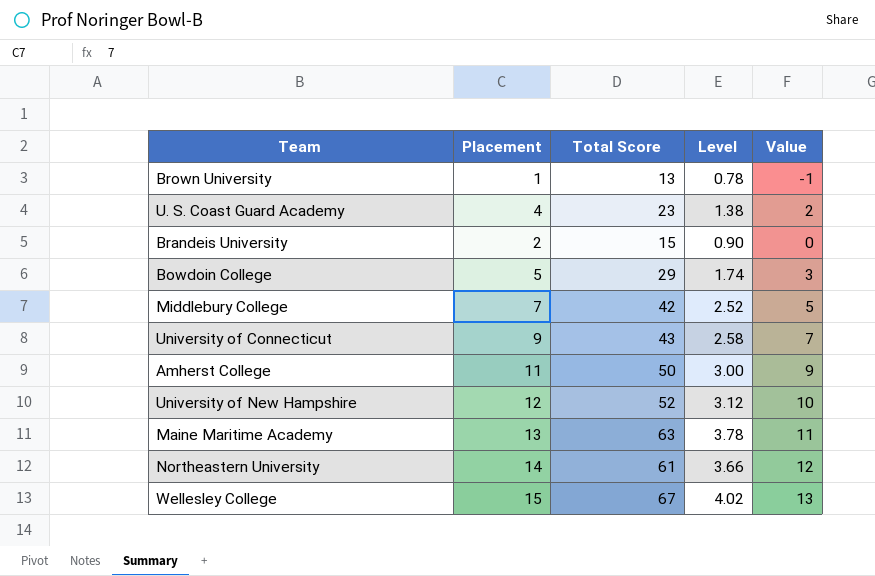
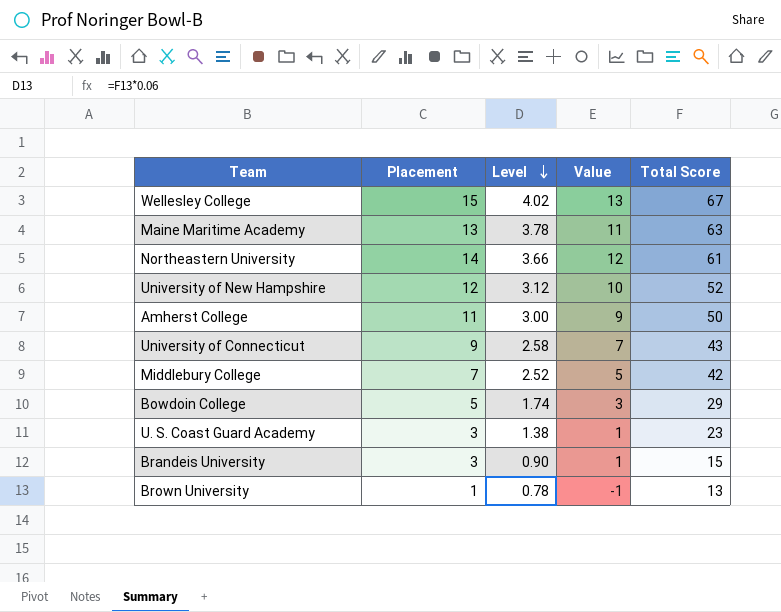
row order: none -> Level descending
column Total Score | position: 3 -> 5
U. S. Coast Guard Academy | Placement: 4 -> 3
U. S. Coast Guard Academy | Value: 2 -> 1
Brandeis University | Placement: 2 -> 3
Brandeis University | Value: 0 -> 1

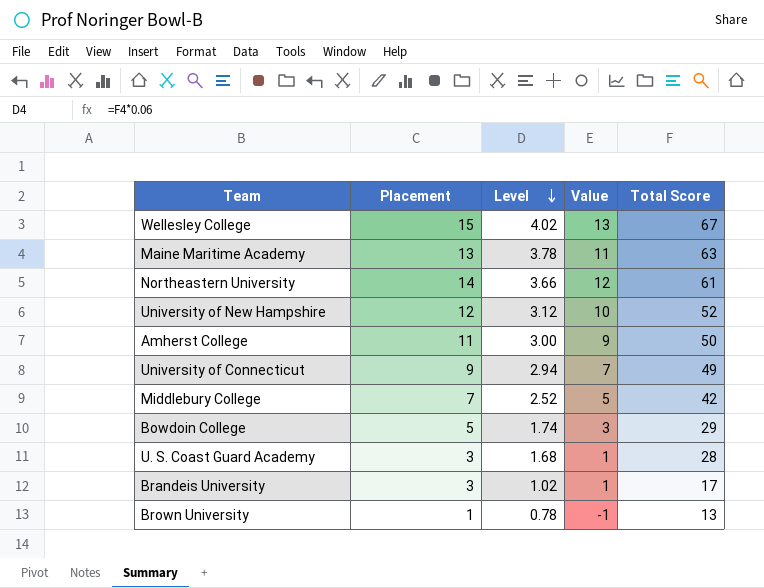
University of Connecticut | Level: 2.58 -> 2.94
University of Connecticut | Total Score: 43 -> 49
U. S. Coast Guard Academy | Level: 1.38 -> 1.68
U. S. Coast Guard Academy | Total Score: 23 -> 28
Brandeis University | Level: 0.90 -> 1.02
Brandeis University | Total Score: 15 -> 17

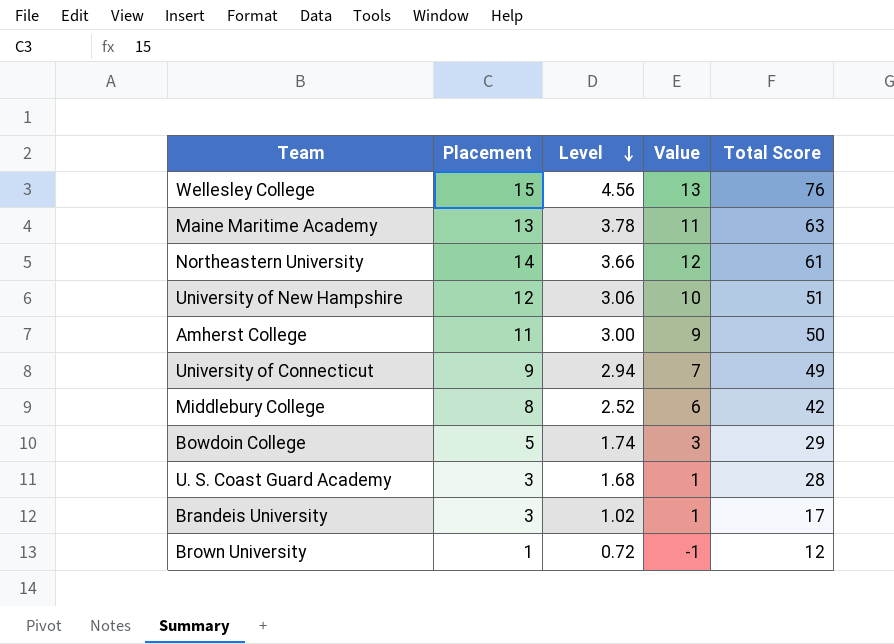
Wellesley College | Level: 4.02 -> 4.56
Wellesley College | Total Score: 67 -> 76
University of New Hampshire | Level: 3.12 -> 3.06
University of New Hampshire | Total Score: 52 -> 51
Middlebury College | Placement: 7 -> 8
Middlebury College | Value: 5 -> 6
Brown University | Level: 0.78 -> 0.72
Brown University | Total Score: 13 -> 12

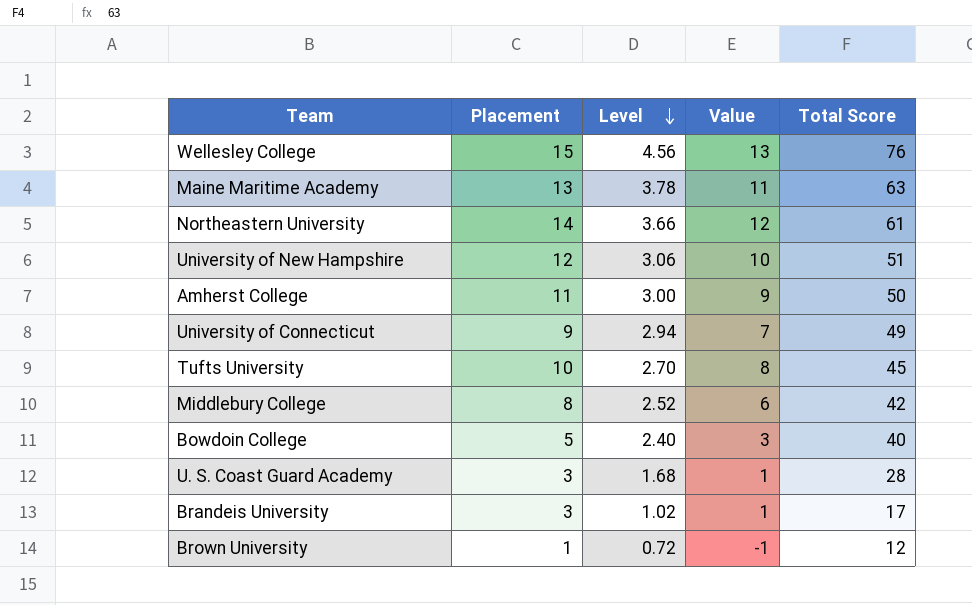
row Tufts University: none -> 10 | 2.70 | 8 | 45
Bowdoin College | Level: 1.74 -> 2.40
Bowdoin College | Total Score: 29 -> 40

